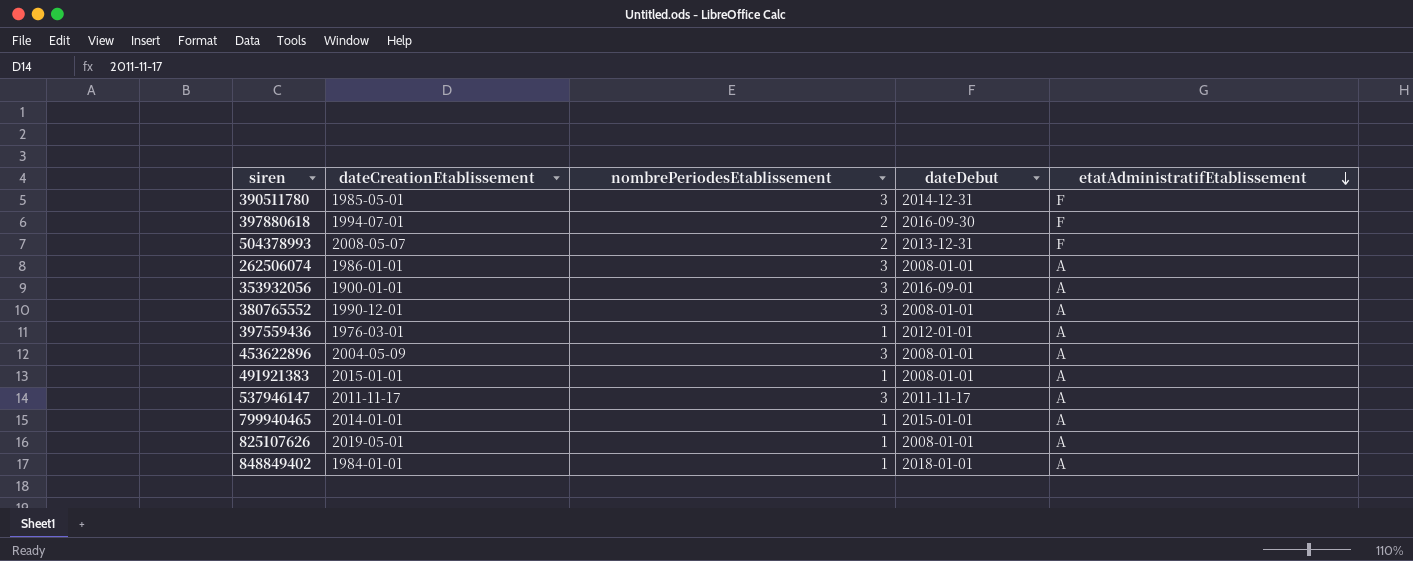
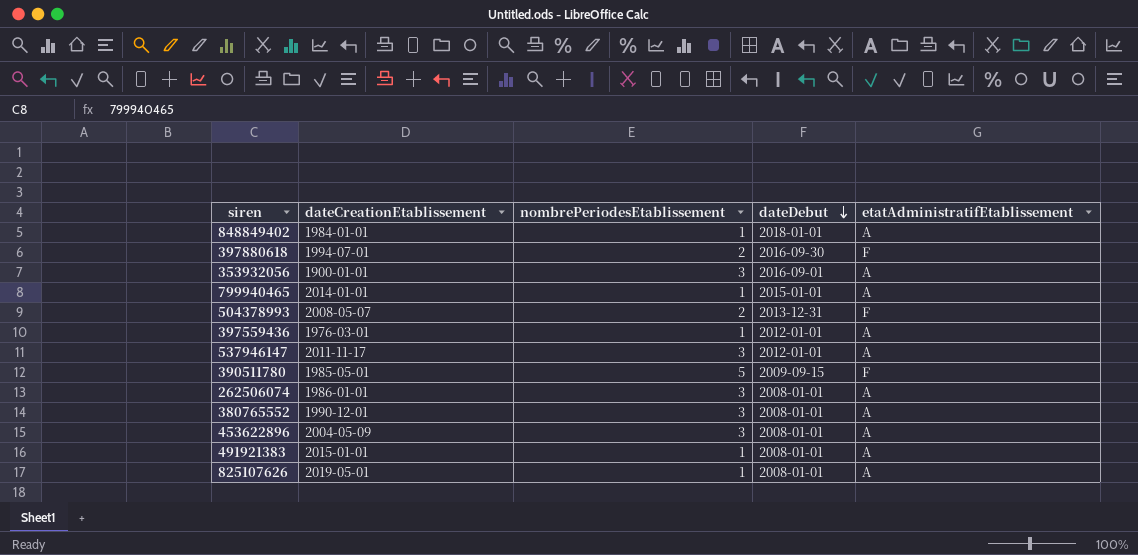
row order: etatAdministratifEtablissement descending -> dateDebut descending
537946147 | dateDebut: 2011-11-17 -> 2012-01-01
390511780 | nombrePeriodesEtablissement: 3 -> 5
390511780 | dateDebut: 2014-12-31 -> 2009-09-15

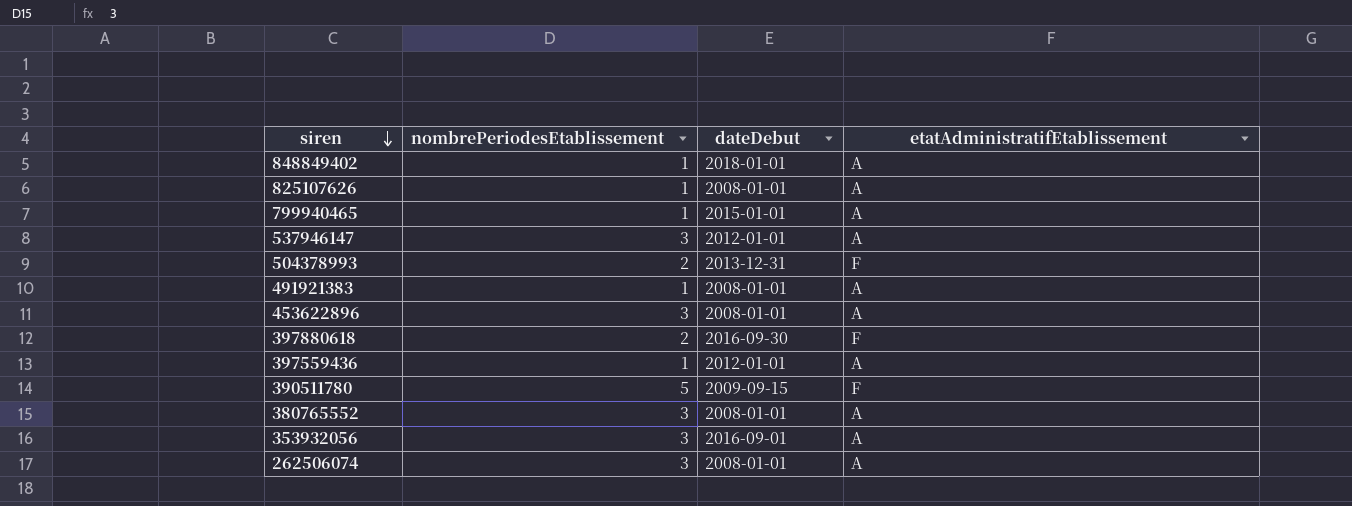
row order: dateDebut descending -> siren descending
column dateCreationEtablissement | position: 2 -> none

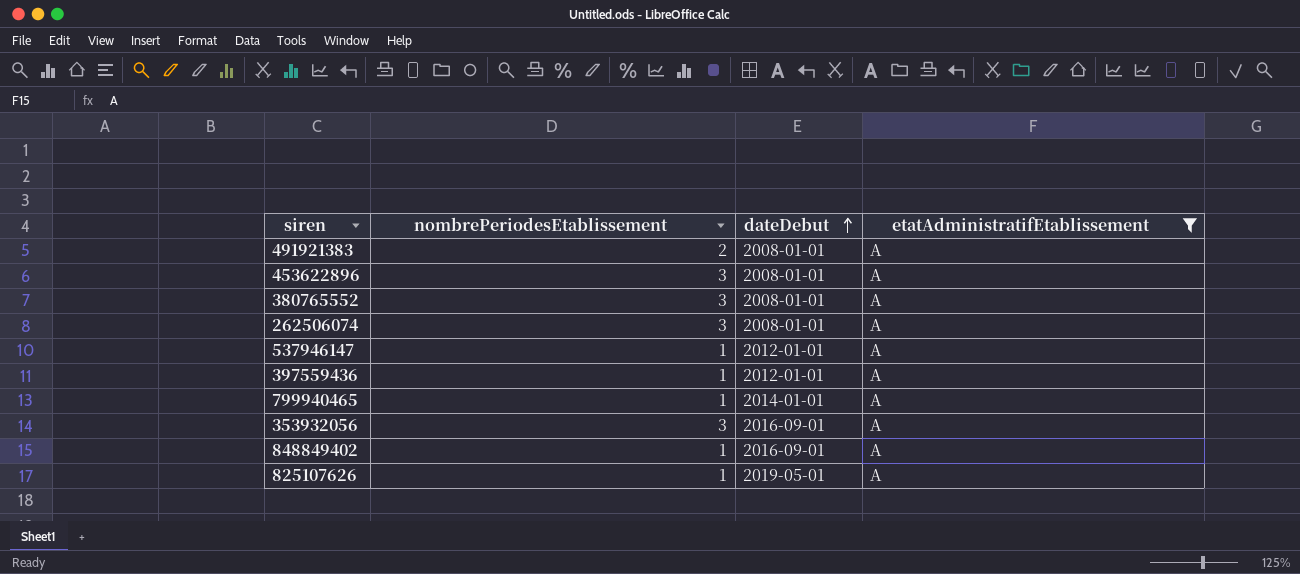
filter: none -> etatAdministratifEtablissement = A
row order: siren descending -> dateDebut ascending
491921383 | nombrePeriodesEtablissement: 1 -> 2
537946147 | nombrePeriodesEtablissement: 3 -> 1
799940465 | dateDebut: 2015-01-01 -> 2014-01-01
848849402 | dateDebut: 2018-01-01 -> 2016-09-01
825107626 | dateDebut: 2008-01-01 -> 2019-05-01

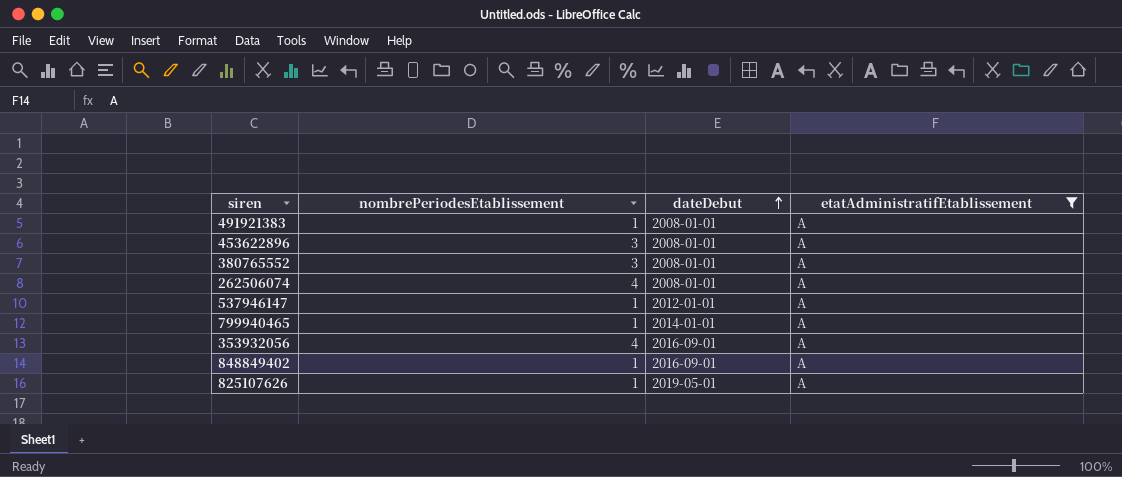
row 397559436: 1 | 2012-01-01 | A -> none
491921383 | nombrePeriodesEtablissement: 2 -> 1
262506074 | nombrePeriodesEtablissement: 3 -> 4
353932056 | nombrePeriodesEtablissement: 3 -> 4

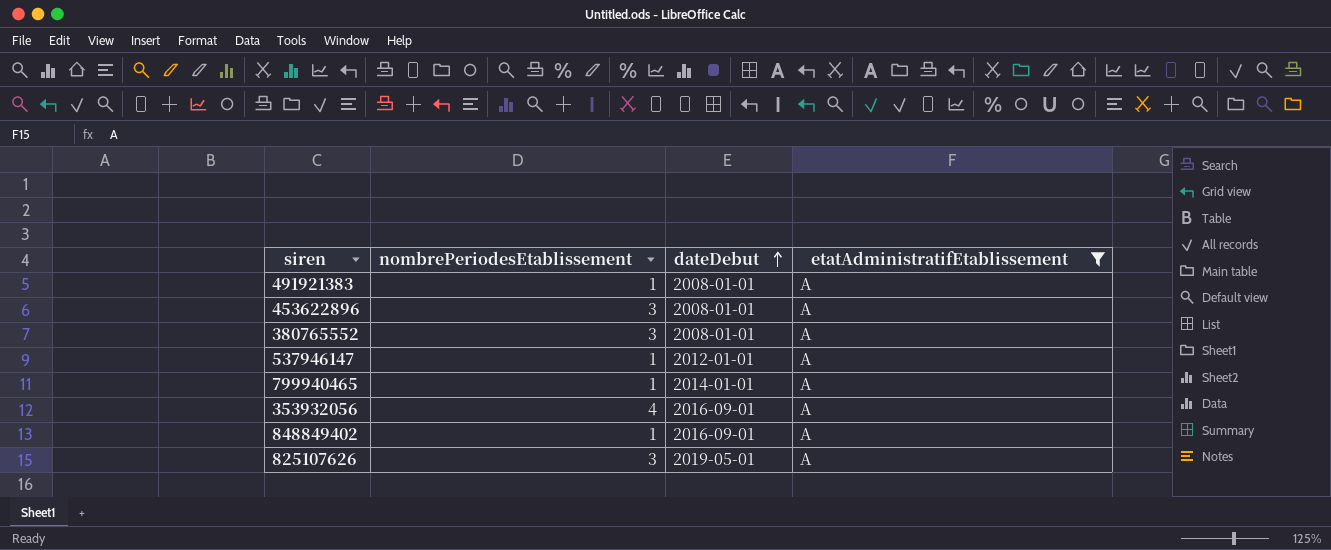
row 262506074: 4 | 2008-01-01 | A -> none
825107626 | nombrePeriodesEtablissement: 1 -> 3

